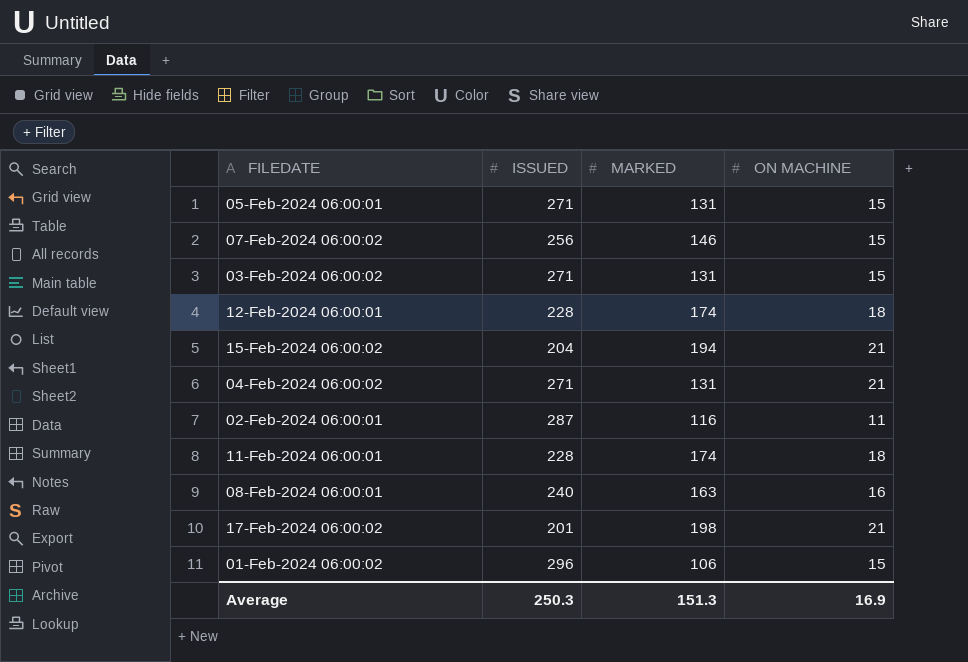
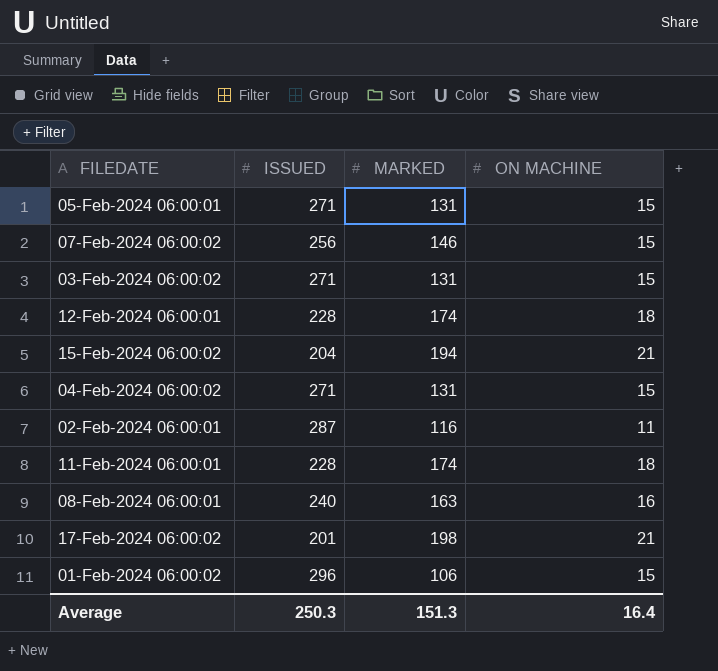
04-Feb-2024 06:00:02 | ON MACHINE: 21 -> 15
Average | ON MACHINE: 16.9 -> 16.4

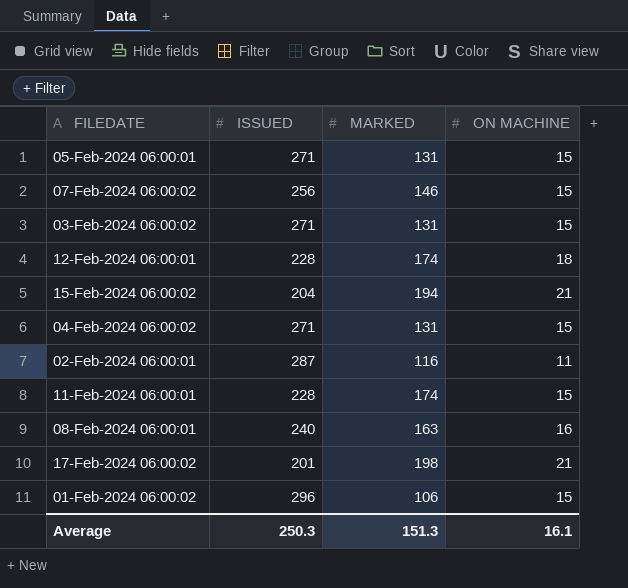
11-Feb-2024 06:00:01 | ON MACHINE: 18 -> 15
Average | ON MACHINE: 16.4 -> 16.1

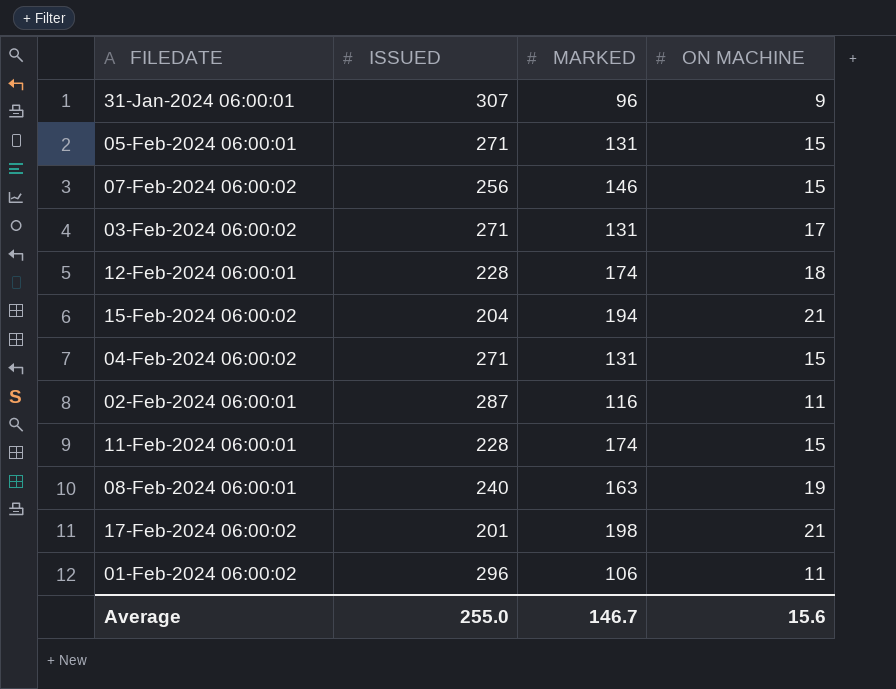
row 31-Jan-2024 06:00:01: none -> 307 | 96 | 9
03-Feb-2024 06:00:02 | ON MACHINE: 15 -> 17
08-Feb-2024 06:00:01 | ON MACHINE: 16 -> 19
01-Feb-2024 06:00:02 | ON MACHINE: 15 -> 11
Average | ISSUED: 250.3 -> 255.0
Average | MARKED: 151.3 -> 146.7
Average | ON MACHINE: 16.1 -> 15.6

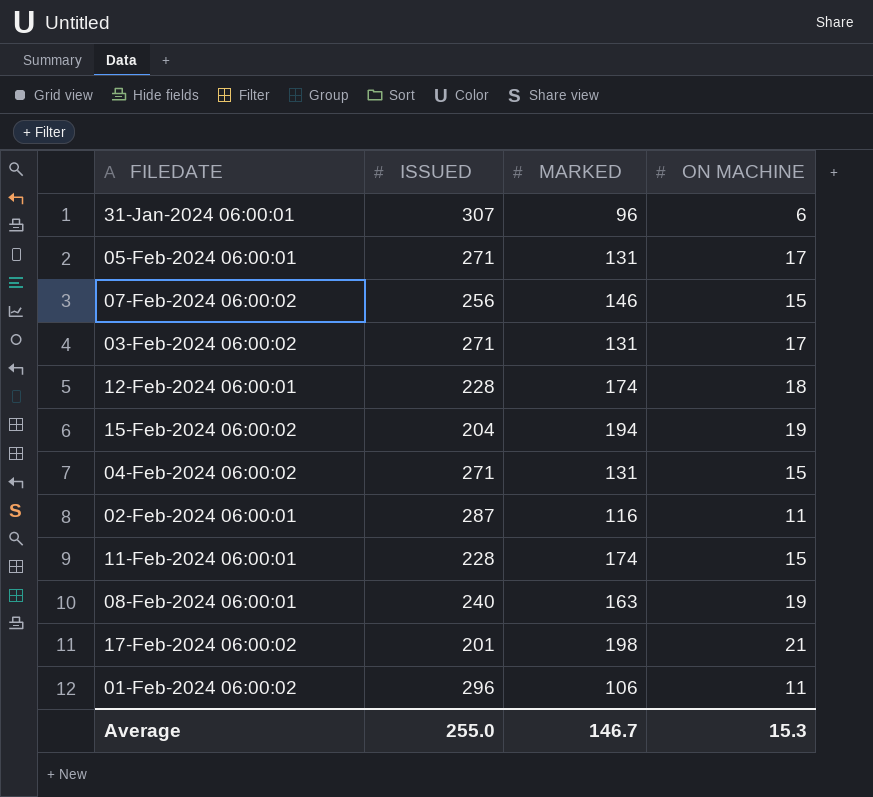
31-Jan-2024 06:00:01 | ON MACHINE: 9 -> 6
05-Feb-2024 06:00:01 | ON MACHINE: 15 -> 17
15-Feb-2024 06:00:02 | ON MACHINE: 21 -> 19
Average | ON MACHINE: 15.6 -> 15.3

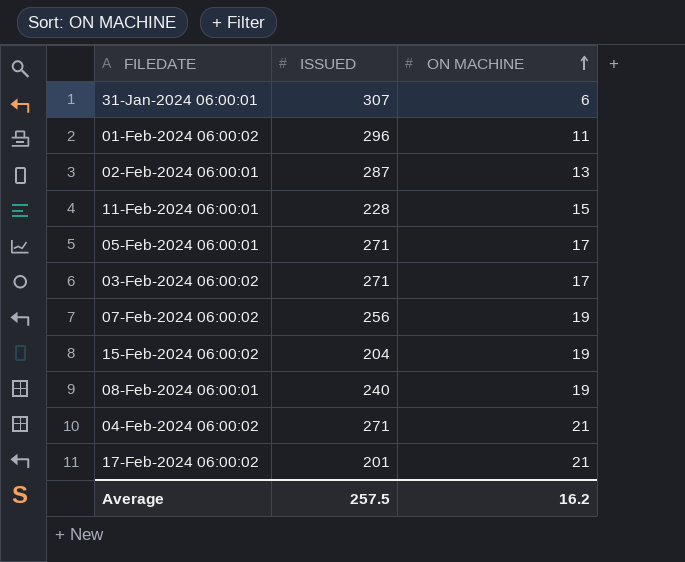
row order: none -> ON MACHINE ascending
column MARKED | position: 3 -> none
row 12-Feb-2024 06:00:01: 228 | 174 | 18 -> none
02-Feb-2024 06:00:01 | ON MACHINE: 11 -> 13
07-Feb-2024 06:00:02 | ON MACHINE: 15 -> 19
04-Feb-2024 06:00:02 | ON MACHINE: 15 -> 21
Average | ISSUED: 255.0 -> 257.5
Average | ON MACHINE: 15.3 -> 16.2

